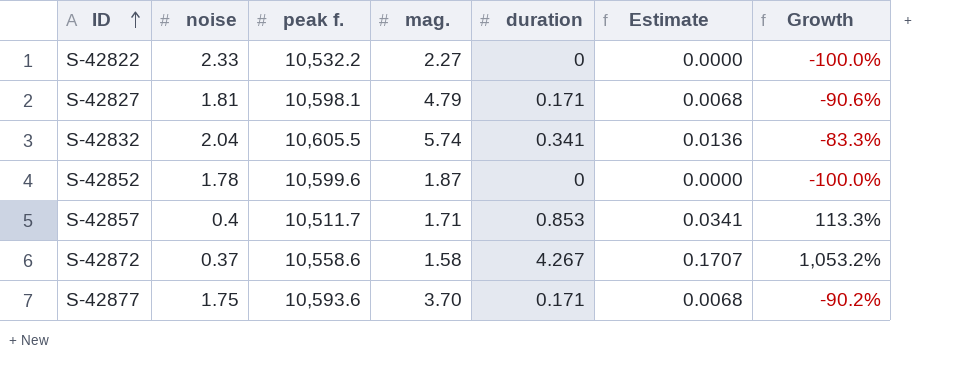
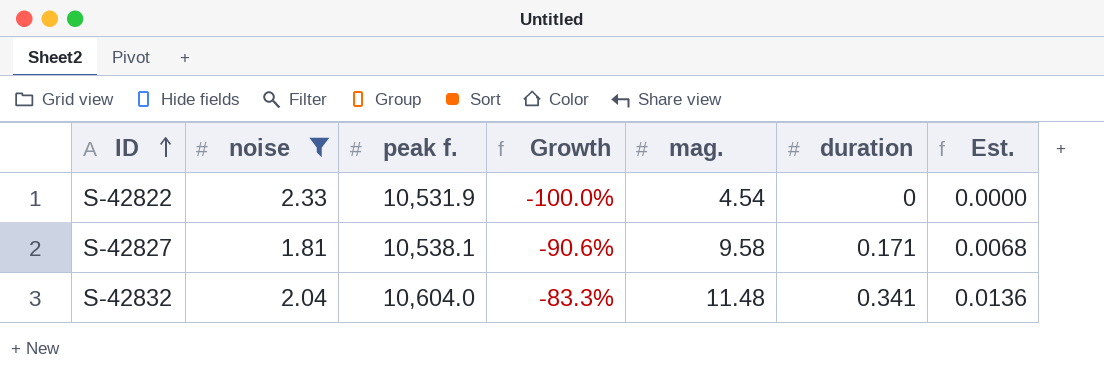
filter: none -> noise >= 1.81
column Growth | position: 7 -> 4
column name: Estimate -> Est.
S-42822 | peak f.: 10,532.2 -> 10,531.9
S-42822 | mag.: 2.27 -> 4.54
S-42827 | peak f.: 10,598.1 -> 10,538.1
S-42827 | mag.: 4.79 -> 9.58
S-42832 | peak f.: 10,605.5 -> 10,604.0
S-42832 | mag.: 5.74 -> 11.48

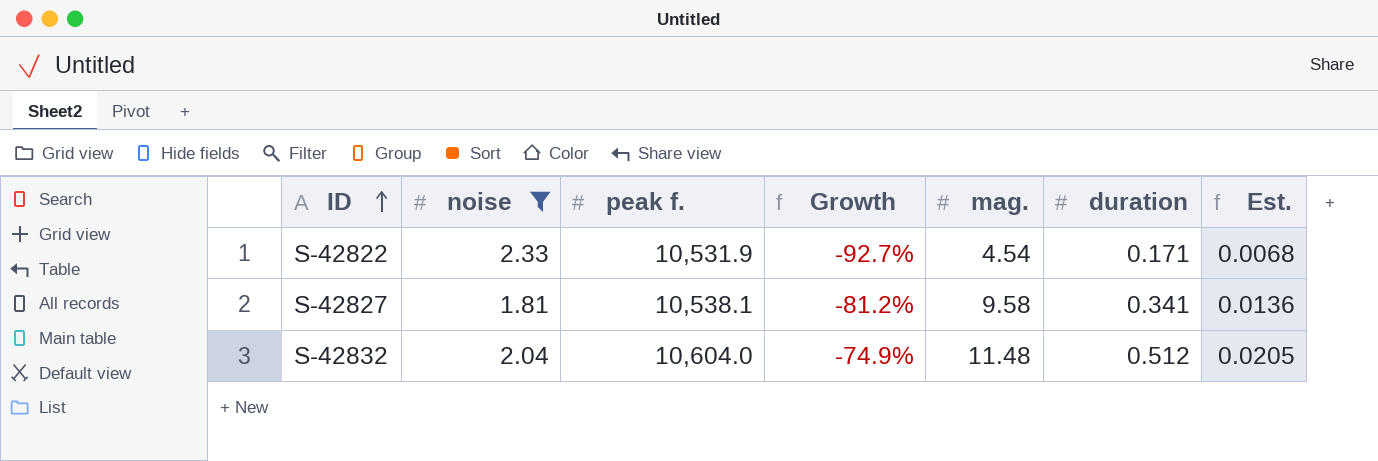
S-42822 | Growth: -100.0% -> -92.7%
S-42822 | duration: 0 -> 0.171
S-42822 | Est.: 0.0000 -> 0.0068
S-42827 | Growth: -90.6% -> -81.2%
S-42827 | duration: 0.171 -> 0.341
S-42827 | Est.: 0.0068 -> 0.0136
S-42832 | Growth: -83.3% -> -74.9%
S-42832 | duration: 0.341 -> 0.512
S-42832 | Est.: 0.0136 -> 0.0205

